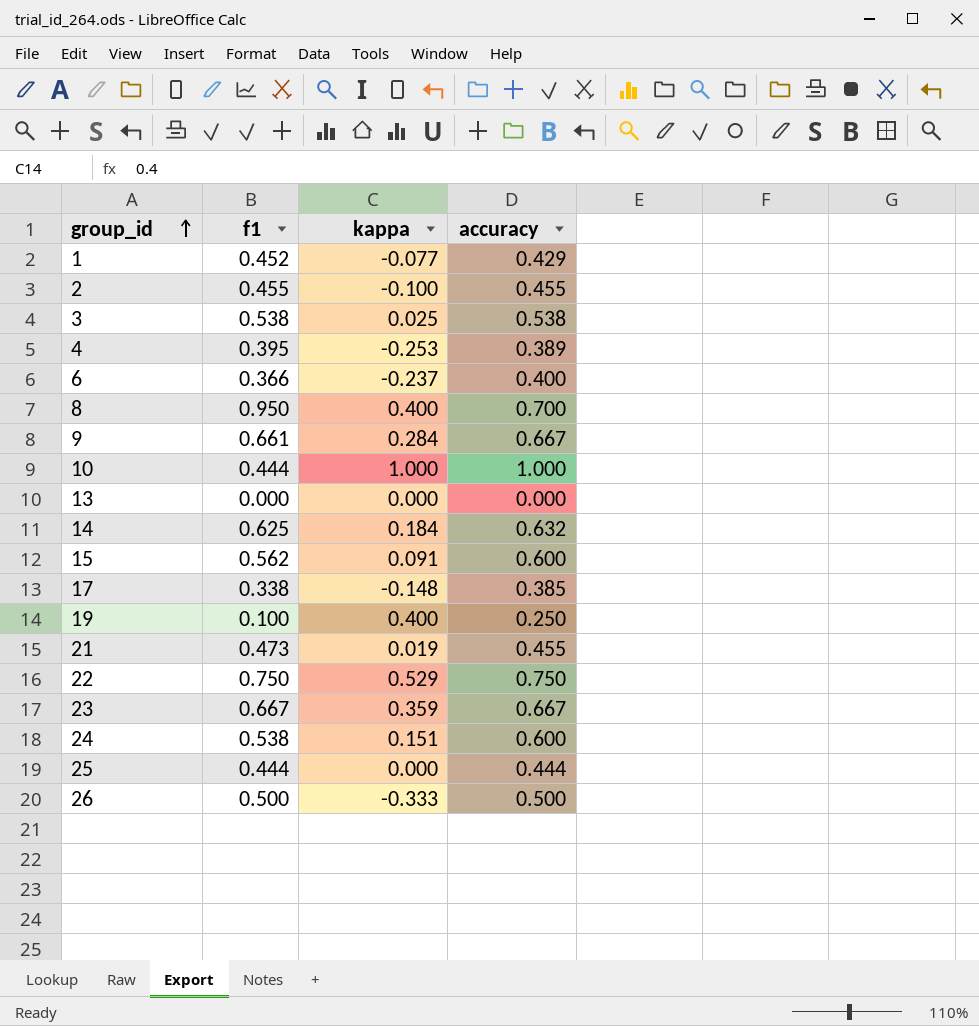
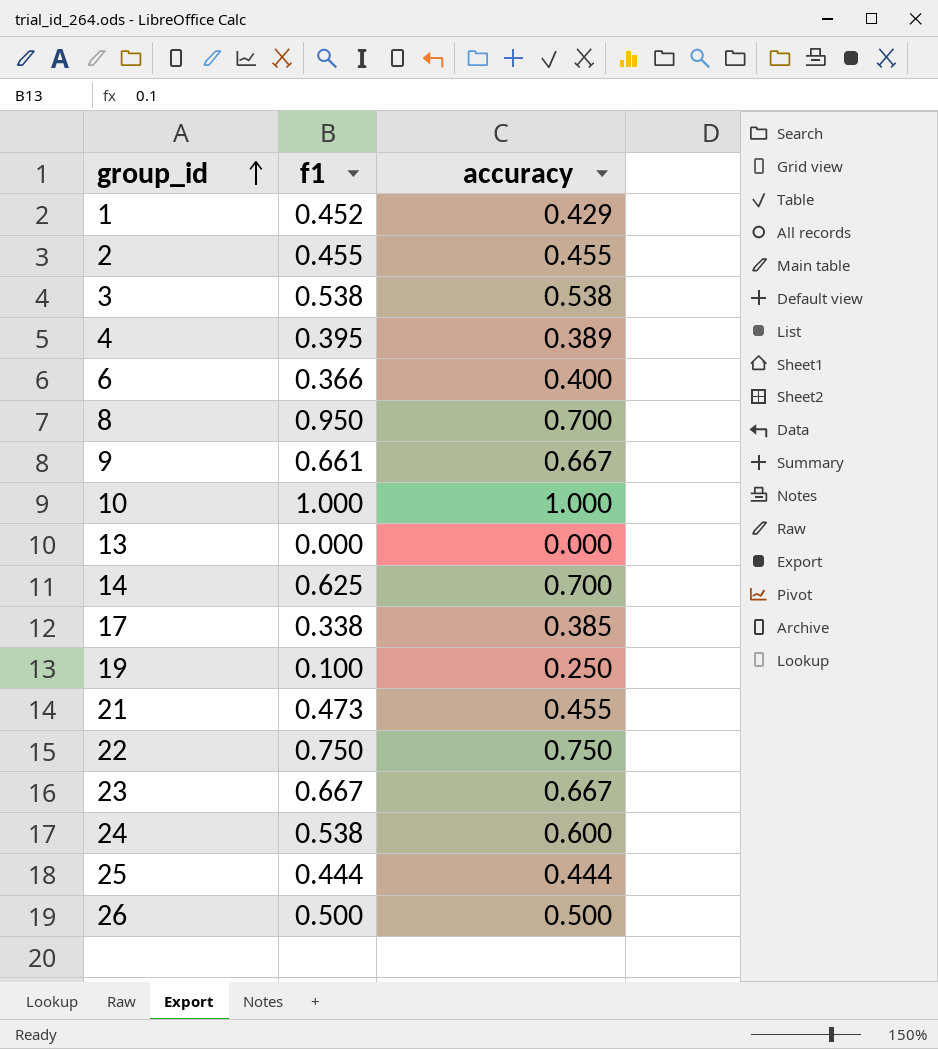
column kappa | position: 3 -> none
row 15: 0.562 | 0.091 | 0.600 -> none
10 | f1: 0.444 -> 1.000
14 | accuracy: 0.632 -> 0.700

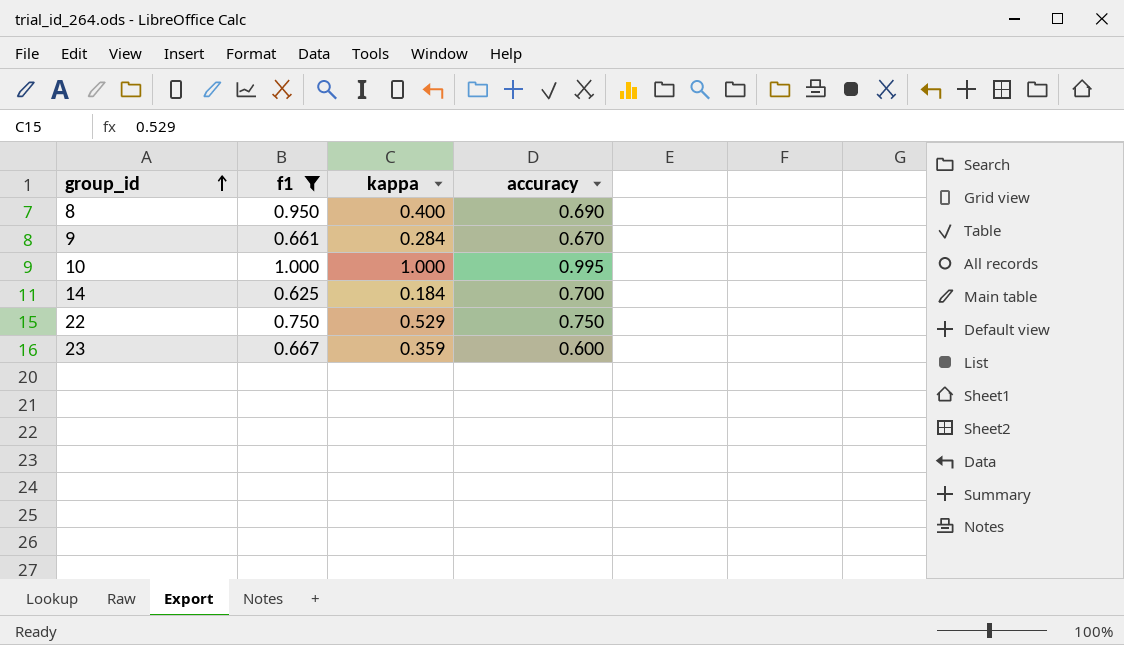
filter: none -> f1 >= 0.625
column kappa | position: none -> 3
8 | accuracy: 0.700 -> 0.690
9 | accuracy: 0.667 -> 0.670
10 | accuracy: 1.000 -> 0.995
23 | accuracy: 0.667 -> 0.600

